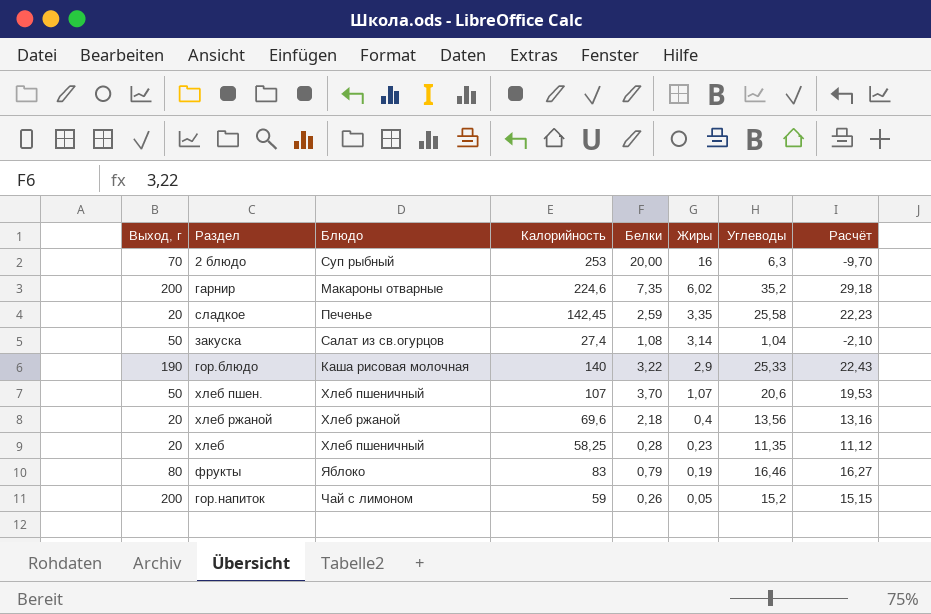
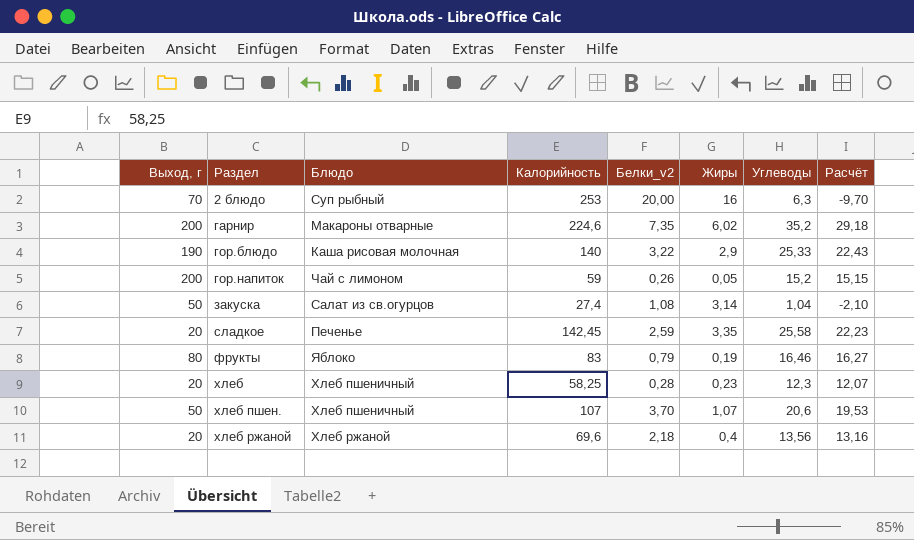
row order: Жиры descending -> Раздел ascending
column name: Белки -> Белки_v2
хлеб | Углеводы: 11,35 -> 12,3
хлеб | Расчёт: 11,12 -> 12,07

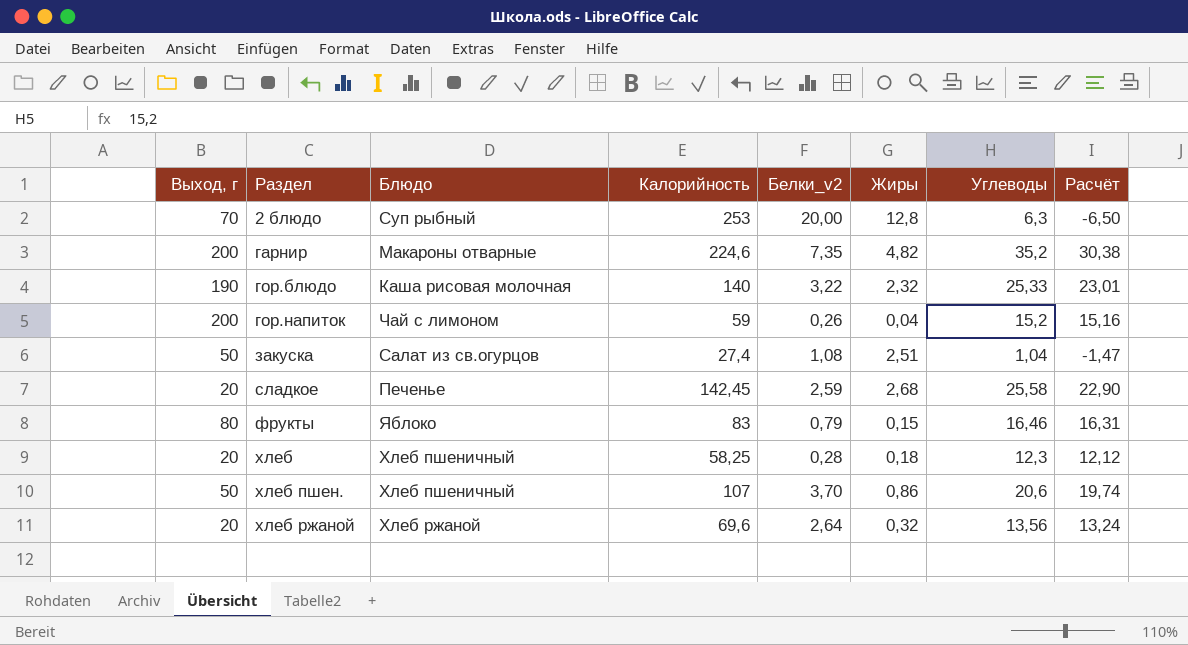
2 блюдо | Жиры: 16 -> 12,8
2 блюдо | Расчёт: -9,70 -> -6,50
гарнир | Жиры: 6,02 -> 4,82
гарнир | Расчёт: 29,18 -> 30,38
гор.блюдо | Жиры: 2,9 -> 2,32
гор.блюдо | Расчёт: 22,43 -> 23,01
гор.напиток | Жиры: 0,05 -> 0,04
гор.напиток | Расчёт: 15,15 -> 15,16
закуска | Жиры: 3,14 -> 2,51
закуска | Расчёт: -2,10 -> -1,47
сладкое | Жиры: 3,35 -> 2,68
сладкое | Расчёт: 22,23 -> 22,90
фрукты | Жиры: 0,19 -> 0,15
фрукты | Расчёт: 16,27 -> 16,31
хлеб | Жиры: 0,23 -> 0,18
хлеб | Расчёт: 12,07 -> 12,12
хлеб пшен. | Жиры: 1,07 -> 0,86
хлеб пшен. | Расчёт: 19,53 -> 19,74
хлеб ржаной | Белки_v2: 2,18 -> 2,64
хлеб ржаной | Жиры: 0,4 -> 0,32
хлеб ржаной | Расчёт: 13,16 -> 13,24

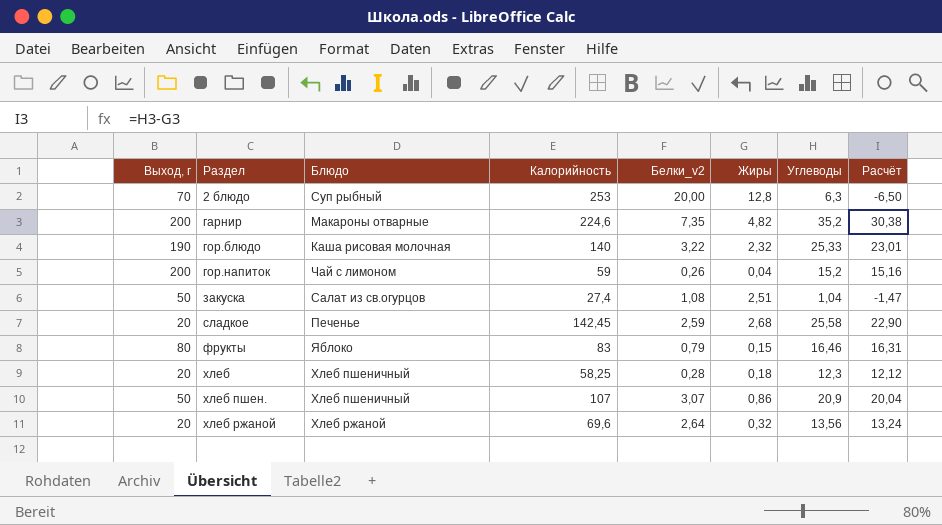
хлеб пшен. | Белки_v2: 3,70 -> 3,07
хлеб пшен. | Углеводы: 20,6 -> 20,9
хлеб пшен. | Расчёт: 19,74 -> 20,04

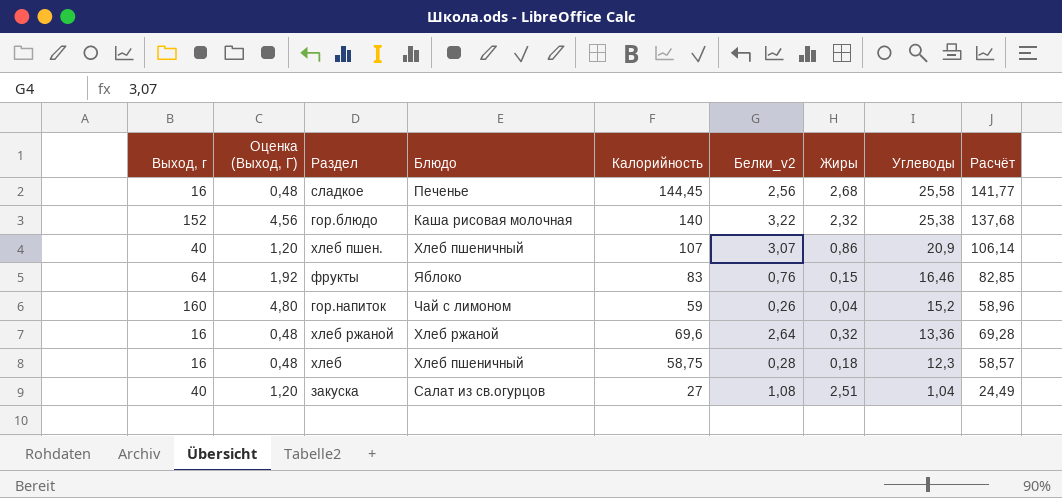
row order: Раздел ascending -> Углеводы descending
column Оценка (Выход, Г) | formula: none -> [Выход, г] * 0,03
column Расчёт | formula: [Углеводы] - [Жиры] -> [Калорийность] - [Жиры]
row 2 блюдо: 70 | Суп рыбный | 253 | 20,00 | 12,8 | 6,3 | -6,50 -> none
row гарнир: 200 | Макароны отварные | 224,6 | 7,35 | 4,82 | 35,2 | 30,38 -> none
сладкое | Выход, г: 20 -> 16
сладкое | Калорийность: 142,45 -> 144,45
сладкое | Белки_v2: 2,59 -> 2,56
гор.блюдо | Выход, г: 190 -> 152
гор.блюдо | Углеводы: 25,33 -> 25,38
хлеб пшен. | Выход, г: 50 -> 40
фрукты | Выход, г: 80 -> 64
фрукты | Белки_v2: 0,79 -> 0,76
гор.напиток | Выход, г: 200 -> 160
хлеб ржаной | Выход, г: 20 -> 16
хлеб ржаной | Углеводы: 13,56 -> 13,36
хлеб | Выход, г: 20 -> 16
хлеб | Калорийность: 58,25 -> 58,75
закуска | Выход, г: 50 -> 40
закуска | Калорийность: 27,4 -> 27

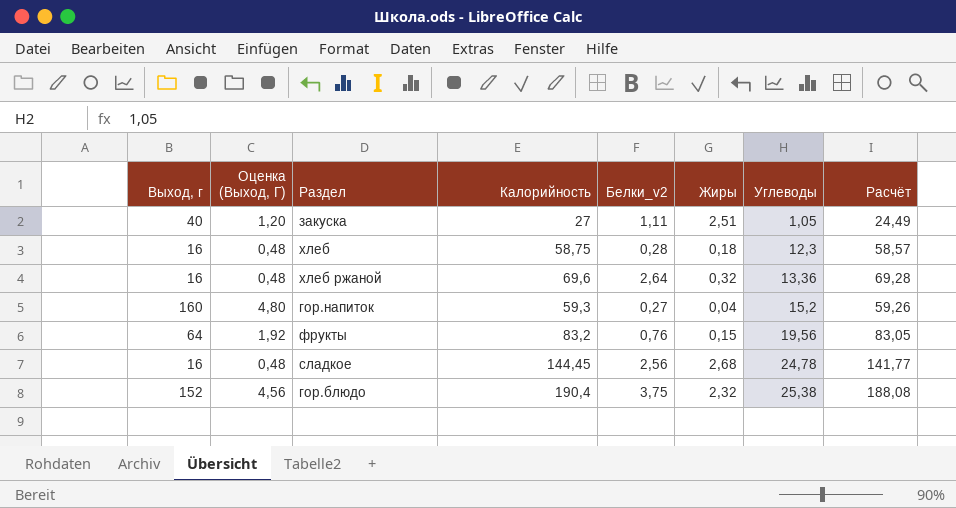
row order: Углеводы descending -> Углеводы ascending
column Блюдо | position: 4 -> none
row хлеб пшен.: 40 | 1,20 | Хлеб пшеничный | 107 | 3,07 | 0,86 | 20,9 | 106,14 -> none
закуска | Белки_v2: 1,08 -> 1,11
закуска | Углеводы: 1,04 -> 1,05
гор.напиток | Калорийность: 59 -> 59,3
гор.напиток | Белки_v2: 0,26 -> 0,27
гор.напиток | Расчёт: 58,96 -> 59,26
фрукты | Калорийность: 83 -> 83,2
фрукты | Углеводы: 16,46 -> 19,56
фрукты | Расчёт: 82,85 -> 83,05
сладкое | Углеводы: 25,58 -> 24,78
гор.блюдо | Калорийность: 140 -> 190,4
гор.блюдо | Белки_v2: 3,22 -> 3,75
гор.блюдо | Расчёт: 137,68 -> 188,08

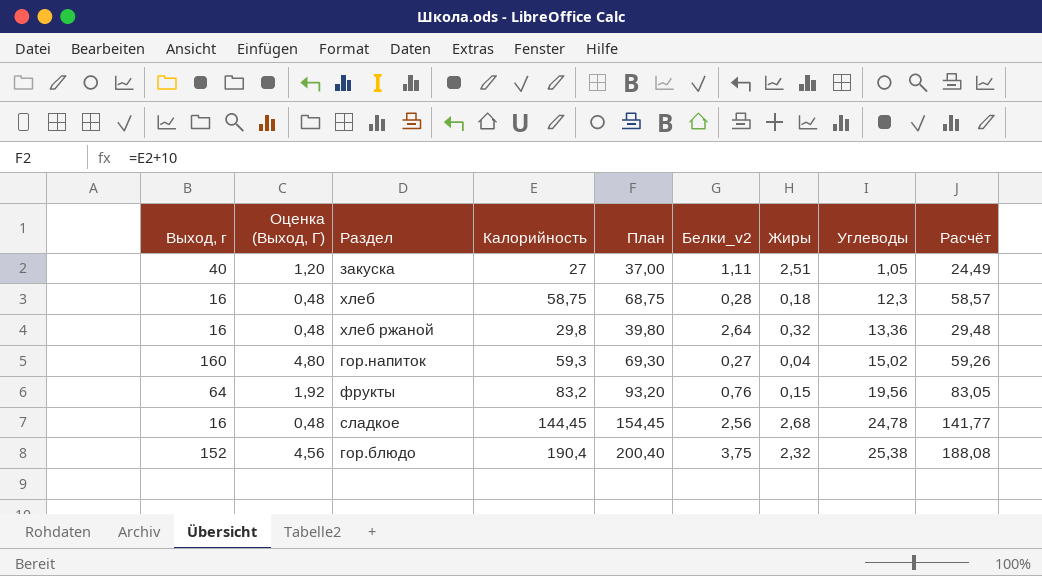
column План | formula: none -> [Калорийность] + 10
хлеб ржаной | Калорийность: 69,6 -> 29,8
хлеб ржаной | Расчёт: 69,28 -> 29,48
гор.напиток | Углеводы: 15,2 -> 15,02

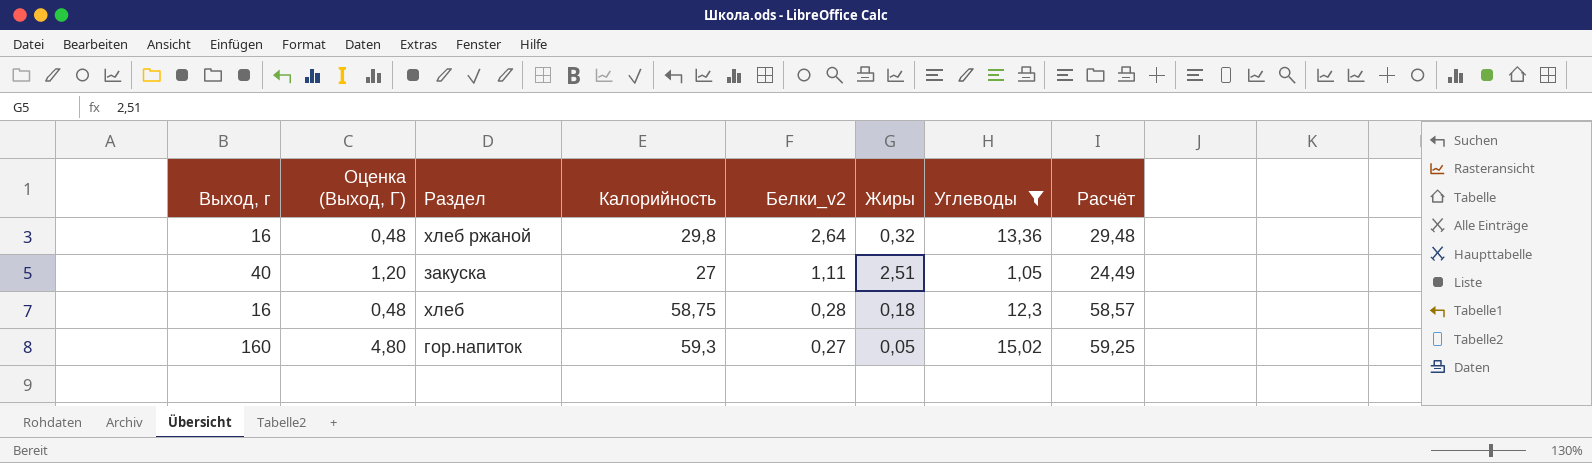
filter: none -> Углеводы <= 15,02
row order: Углеводы ascending -> Белки_v2 descending
column План | formula: [Калорийность] + 10 -> none
гор.напиток | Жиры: 0,04 -> 0,05
гор.напиток | Расчёт: 59,26 -> 59,25

